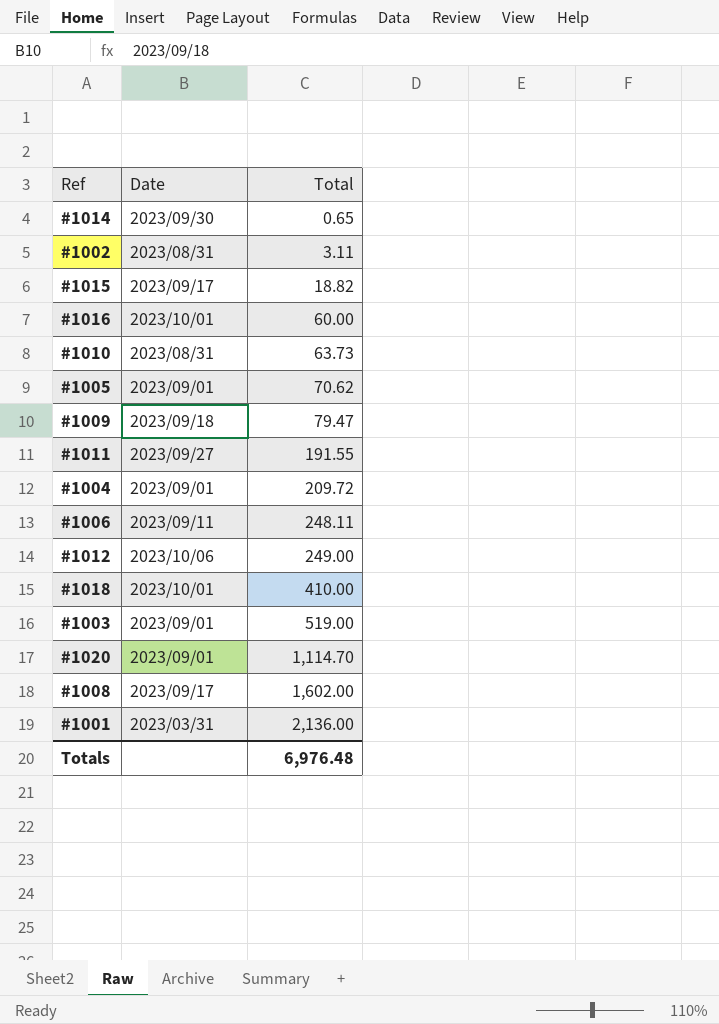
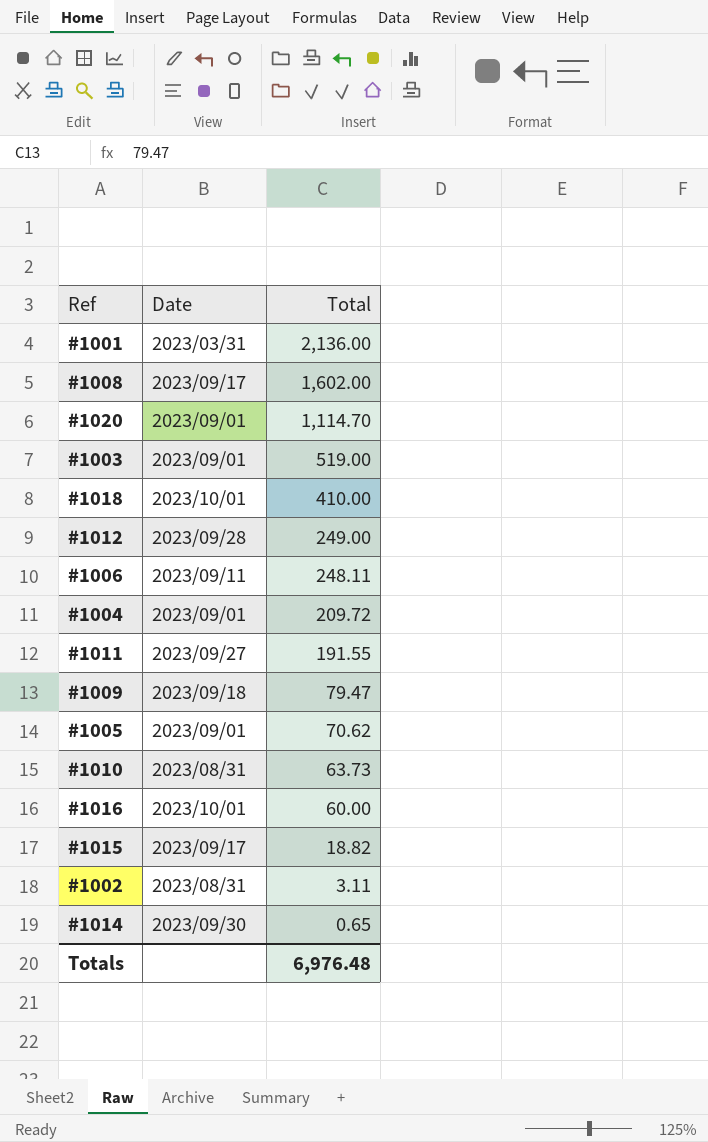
row order: Total ascending -> Total descending
#1012 | Date: 2023/10/06 -> 2023/09/28

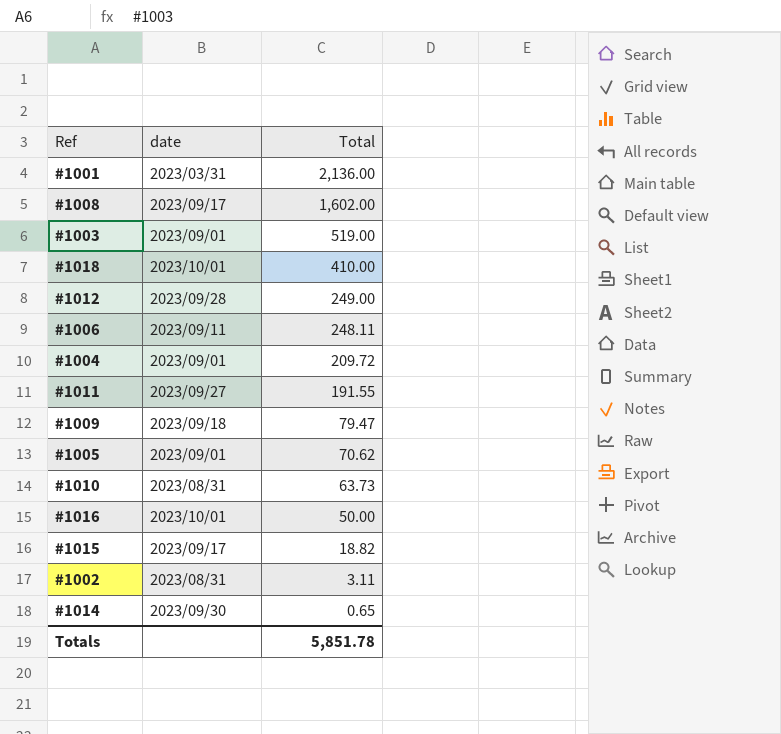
column name: Date -> date
row #1020: 2023/09/01 | 1,114.70 -> none
#1016 | Total: 60.00 -> 50.00
Totals | Total: 6,976.48 -> 5,851.78

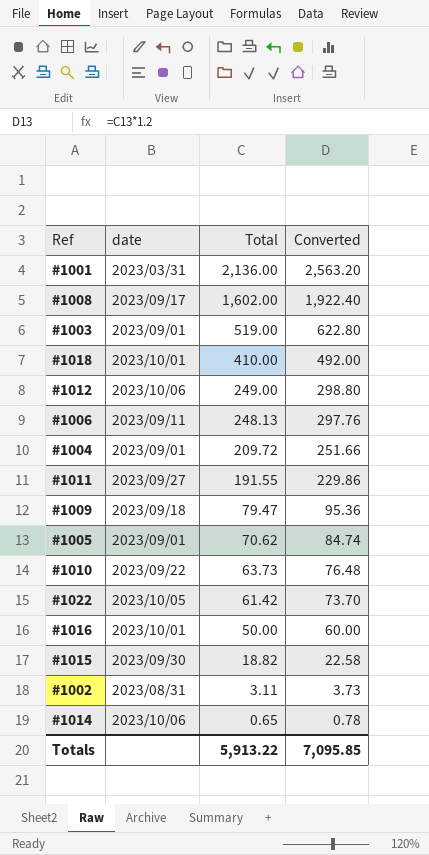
column Converted | formula: none -> [Total] * 1.2
#1012 | date: 2023/09/28 -> 2023/10/06
#1006 | Total: 248.11 -> 248.13
#1010 | date: 2023/08/31 -> 2023/09/22
row #1022: none -> 2023/10/05 | 61.42 | 73.70
#1015 | date: 2023/09/17 -> 2023/09/30
#1014 | date: 2023/09/30 -> 2023/10/06
Totals | Total: 5,851.78 -> 5,913.22

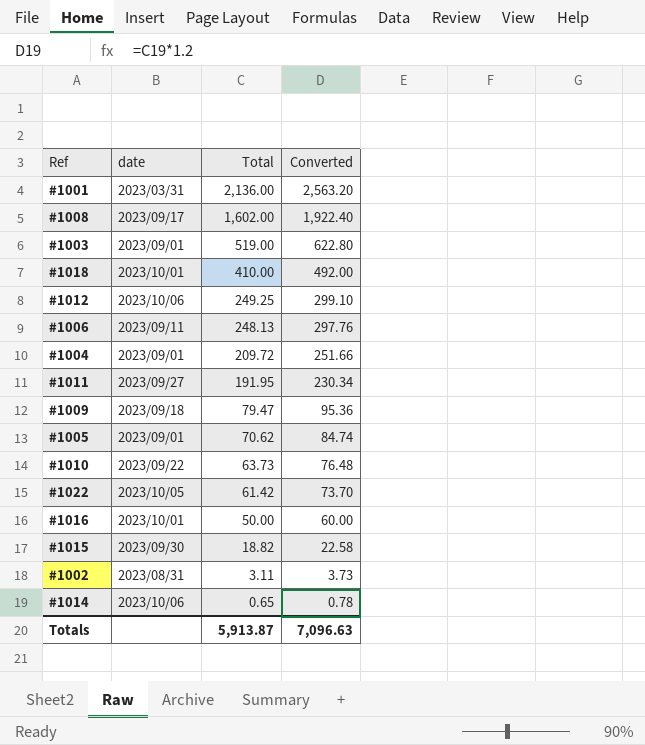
#1012 | Total: 249.00 -> 249.25
#1012 | Converted: 298.80 -> 299.10
#1011 | Total: 191.55 -> 191.95
#1011 | Converted: 229.86 -> 230.34
Totals | Total: 5,913.22 -> 5,913.87
Totals | Converted: 7,095.85 -> 7,096.63

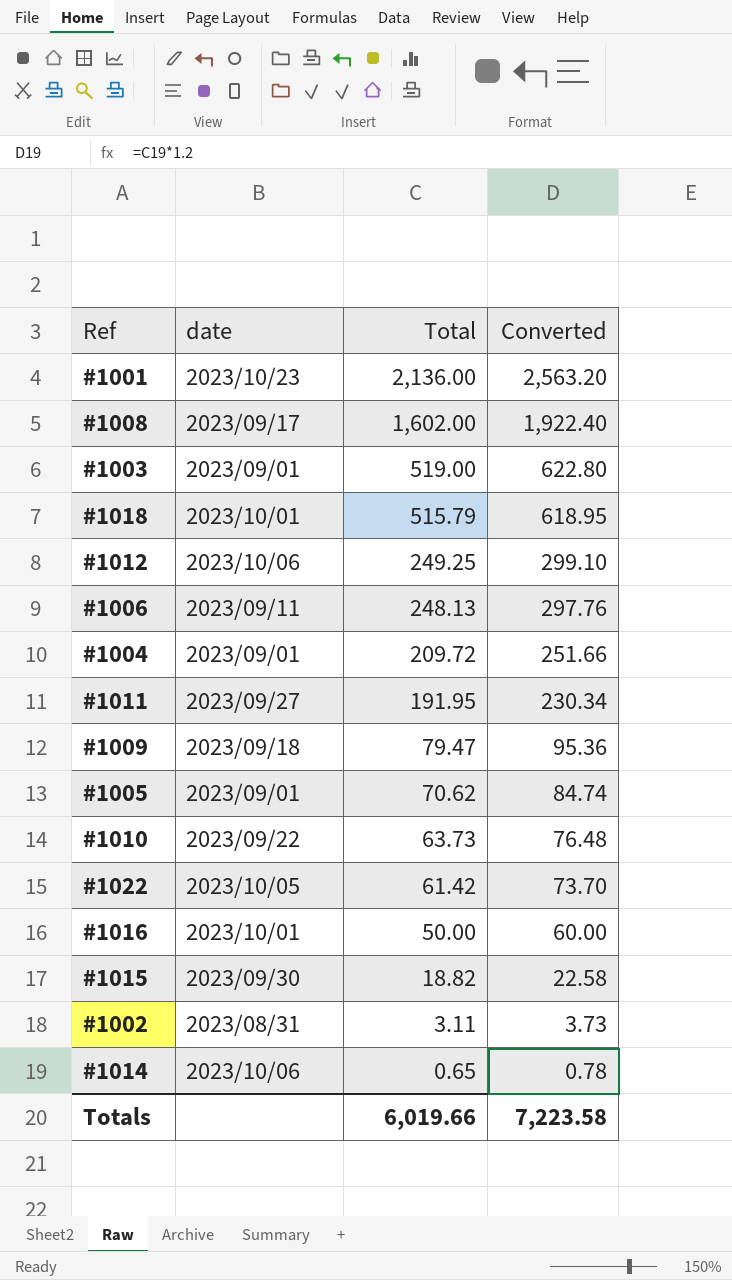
#1001 | date: 2023/03/31 -> 2023/10/23
#1018 | Total: 410.00 -> 515.79
#1018 | Converted: 492.00 -> 618.95
Totals | Total: 5,913.87 -> 6,019.66
Totals | Converted: 7,096.63 -> 7,223.58

